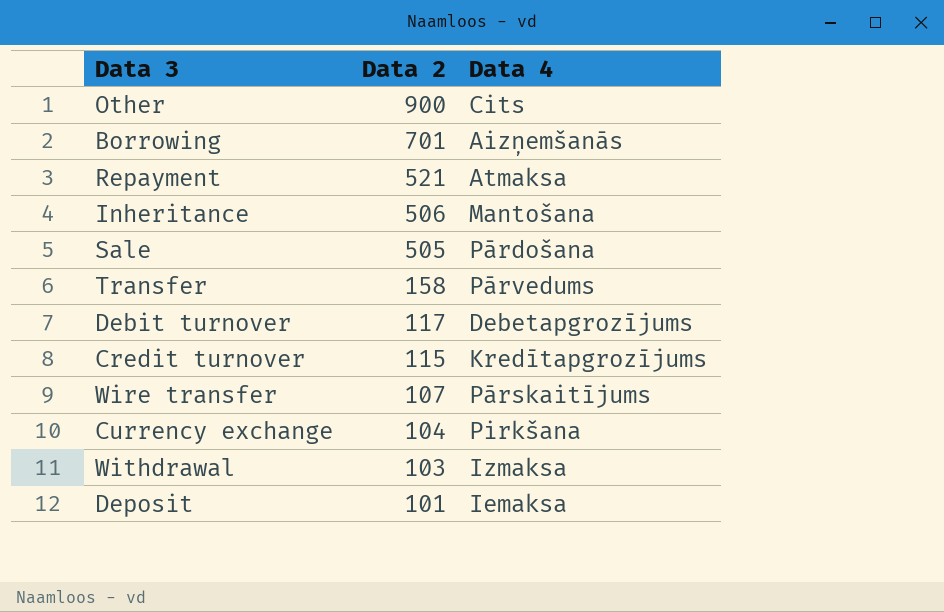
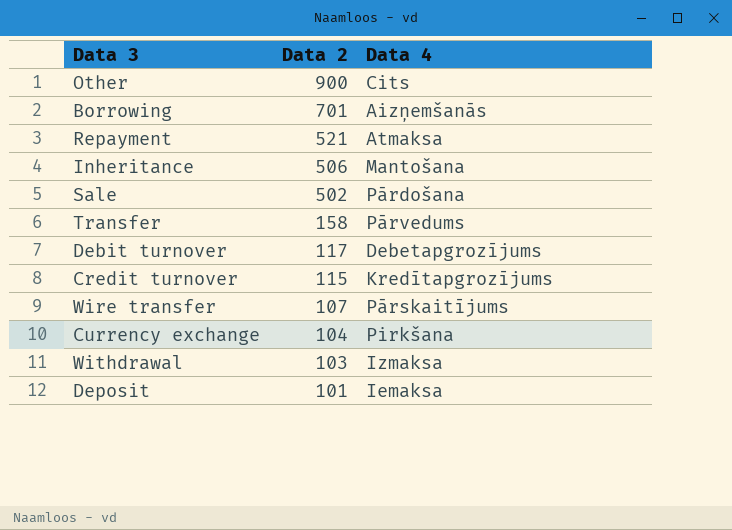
Sale | Data 2: 505 -> 502

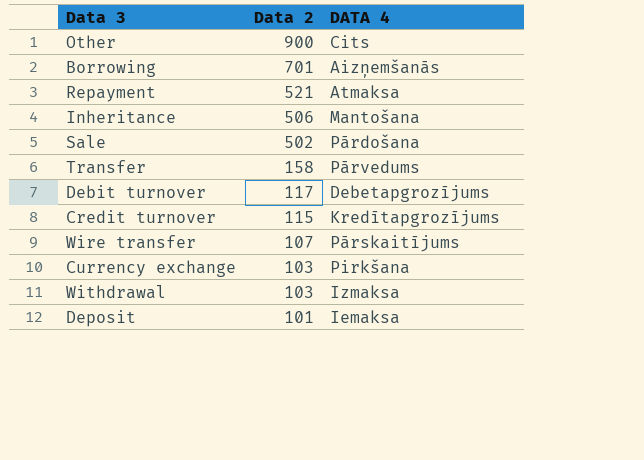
column name: Data 4 -> DATA 4
Currency exchange | Data 2: 104 -> 103

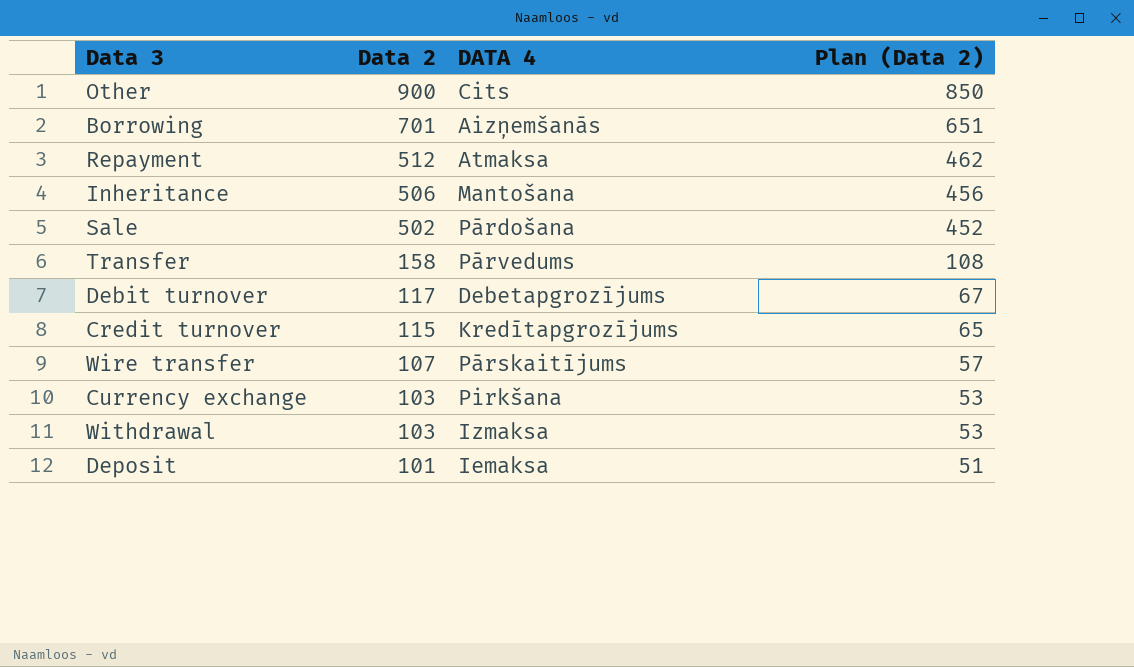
column Plan (Data 2) | formula: none -> [Data 2] - 50
Repayment | Data 2: 521 -> 512

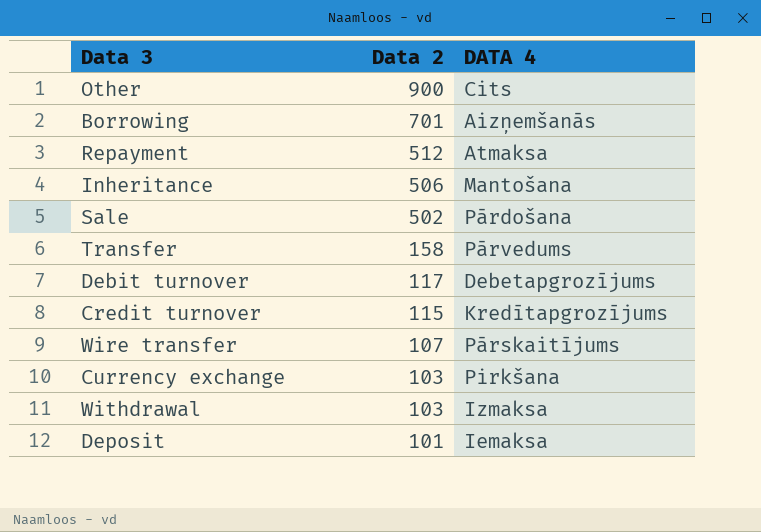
column Plan (Data 2) | formula: [Data 2] - 50 -> none

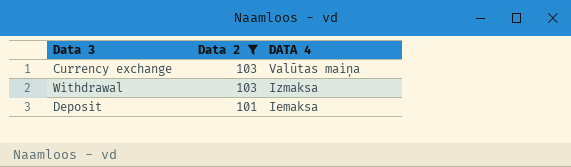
filter: none -> Data 2 <= 103
Currency exchange | DATA 4: Pirkšana -> Valūtas maiņa

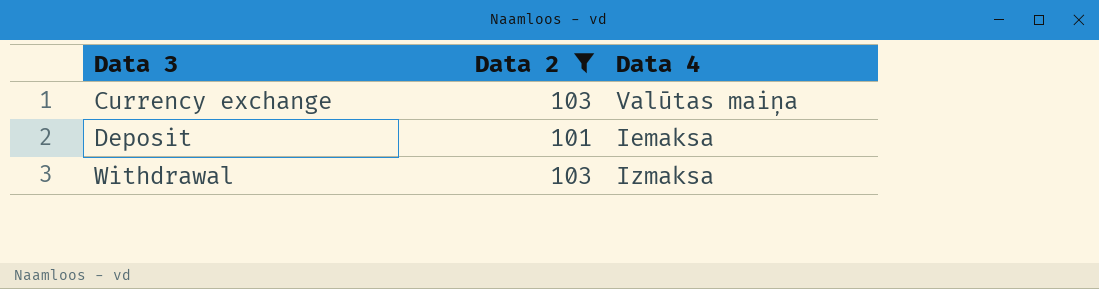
row order: Data 2 descending -> Data 3 ascending
column name: DATA 4 -> Data 4

